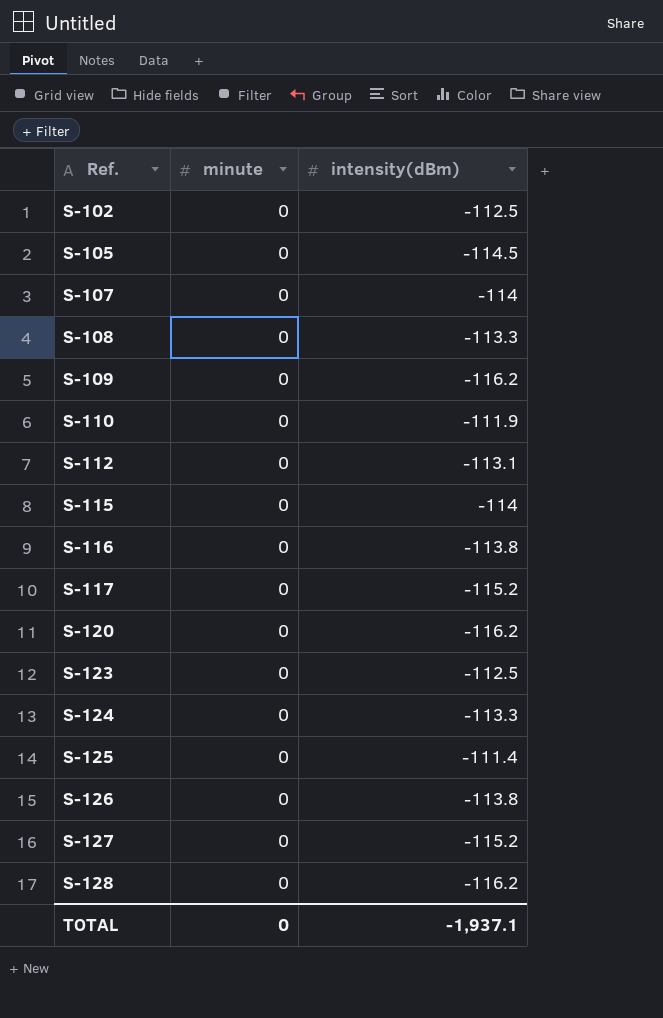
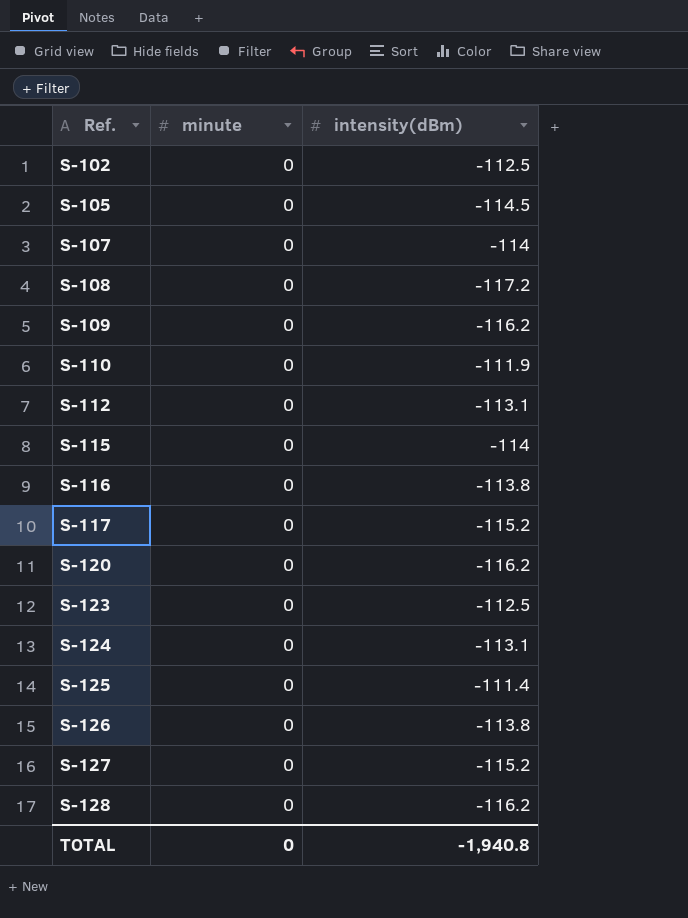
S-108 | intensity(dBm): -113.3 -> -117.2
S-124 | intensity(dBm): -113.3 -> -113.1
TOTAL | intensity(dBm): -1,937.1 -> -1,940.8

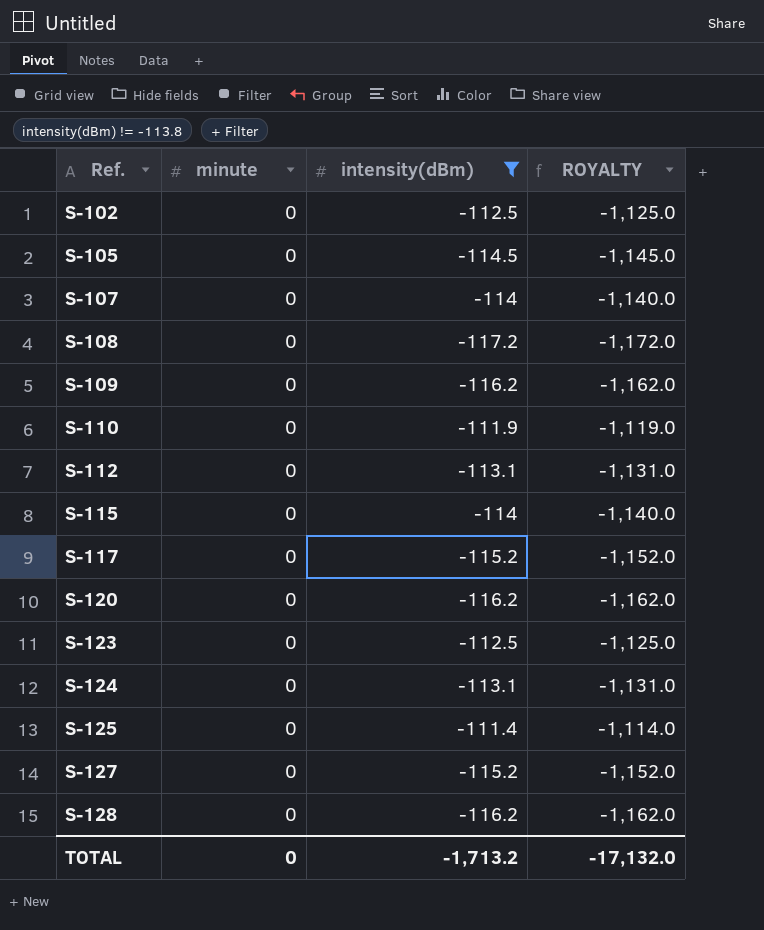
filter: none -> intensity(dBm) != -113.8
column ROYALTY | formula: none -> [intensity(dBm)] * 10
TOTAL | intensity(dBm): -1,940.8 -> -1,713.2

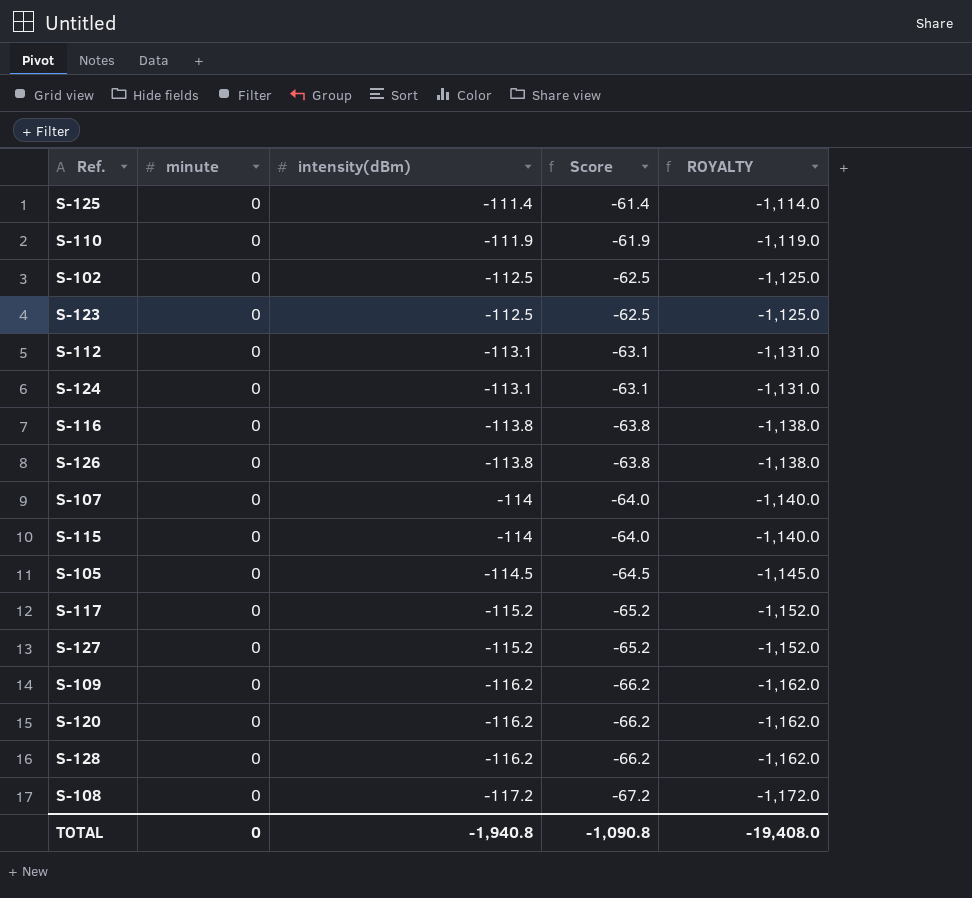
filter: intensity(dBm) != -113.8 -> none
row order: Ref. ascending -> intensity(dBm) descending
column Score | formula: none -> [intensity(dBm)] + 50
TOTAL | intensity(dBm): -1,713.2 -> -1,940.8
TOTAL | ROYALTY: -17,132.0 -> -19,408.0

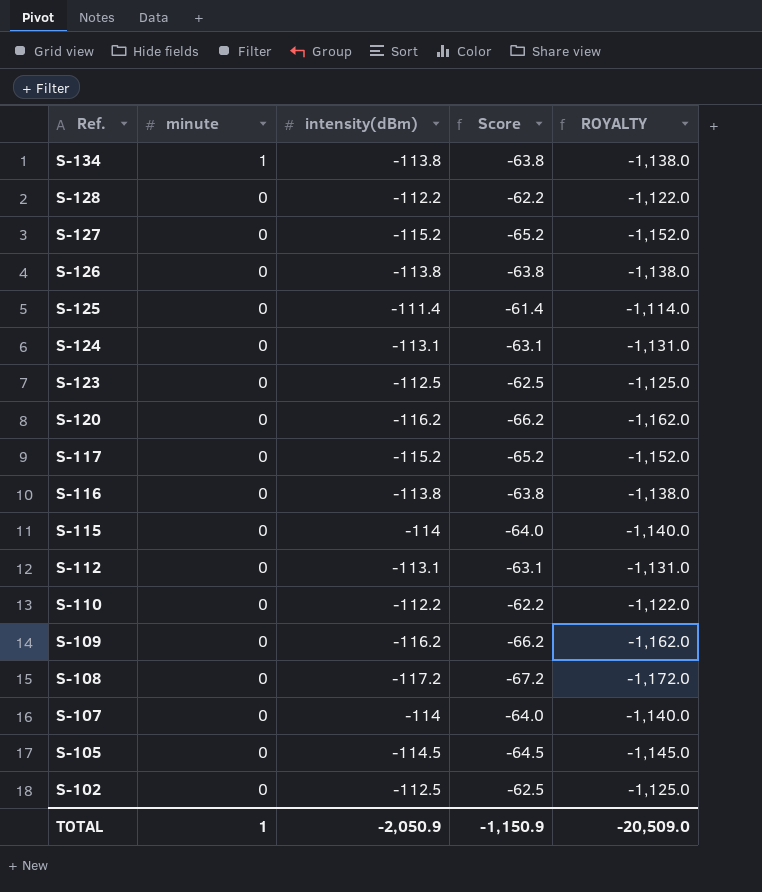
row order: intensity(dBm) descending -> Ref. descending
row S-134: none -> 1 | -113.8 | -63.8 | -1,138.0
S-128 | intensity(dBm): -116.2 -> -112.2
S-128 | Score: -66.2 -> -62.2
S-128 | ROYALTY: -1,162.0 -> -1,122.0
S-110 | intensity(dBm): -111.9 -> -112.2
S-110 | Score: -61.9 -> -62.2
S-110 | ROYALTY: -1,119.0 -> -1,122.0
TOTAL | minute: 0 -> 1
TOTAL | intensity(dBm): -1,940.8 -> -2,050.9
TOTAL | Score: -1,090.8 -> -1,150.9
TOTAL | ROYALTY: -19,408.0 -> -20,509.0

